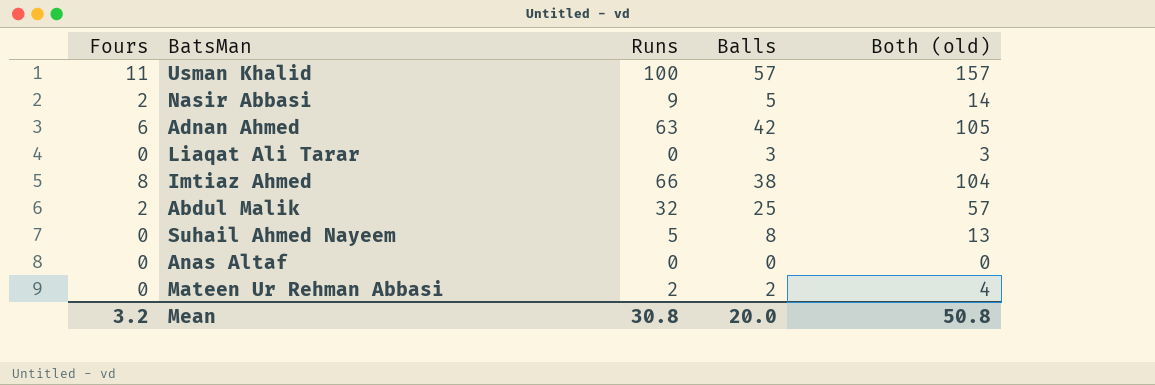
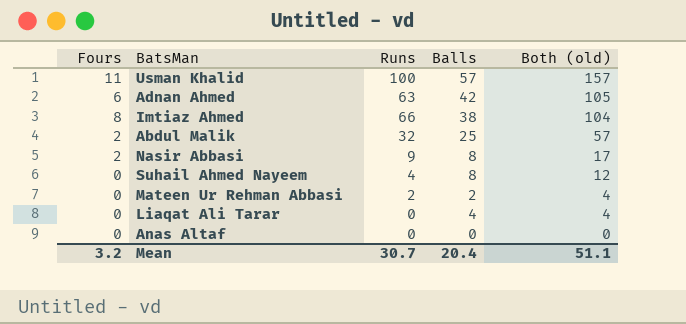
row order: none -> Both (old) descending
Nasir Abbasi | Balls: 5 -> 8
Nasir Abbasi | Both (old): 14 -> 17
Suhail Ahmed Nayeem | Runs: 5 -> 4
Suhail Ahmed Nayeem | Both (old): 13 -> 12
Liaqat Ali Tarar | Balls: 3 -> 4
Liaqat Ali Tarar | Both (old): 3 -> 4
Mean | Runs: 30.8 -> 30.7
Mean | Balls: 20.0 -> 20.4
Mean | Both (old): 50.8 -> 51.1

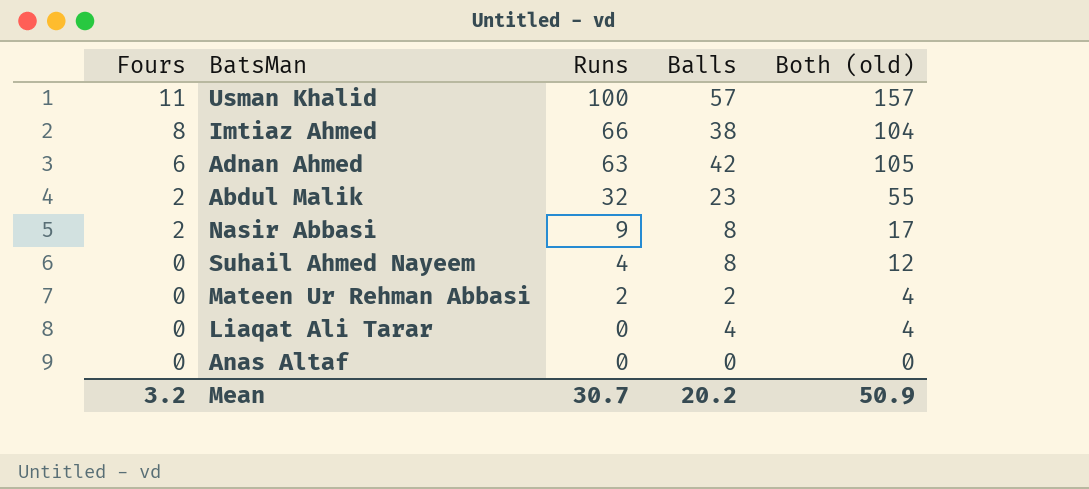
row order: Both (old) descending -> Fours descending
Abdul Malik | Balls: 25 -> 23
Abdul Malik | Both (old): 57 -> 55
Mean | Balls: 20.4 -> 20.2
Mean | Both (old): 51.1 -> 50.9

